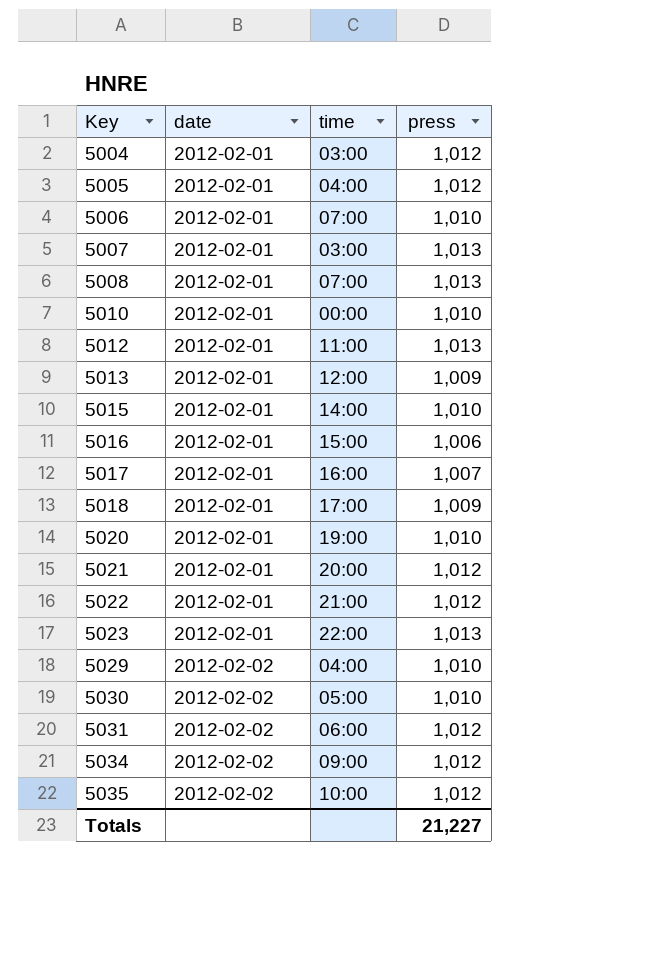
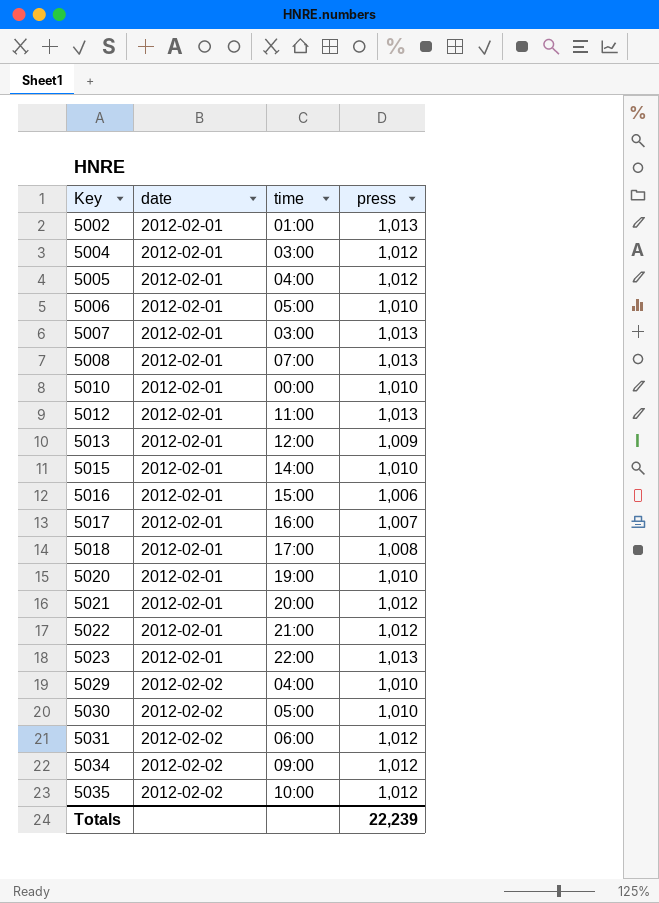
row 5002: none -> 2012-02-01 | 01:00 | 1,013
5006 | time: 07:00 -> 05:00
5018 | press: 1,009 -> 1,008
Totals | press: 21,227 -> 22,239

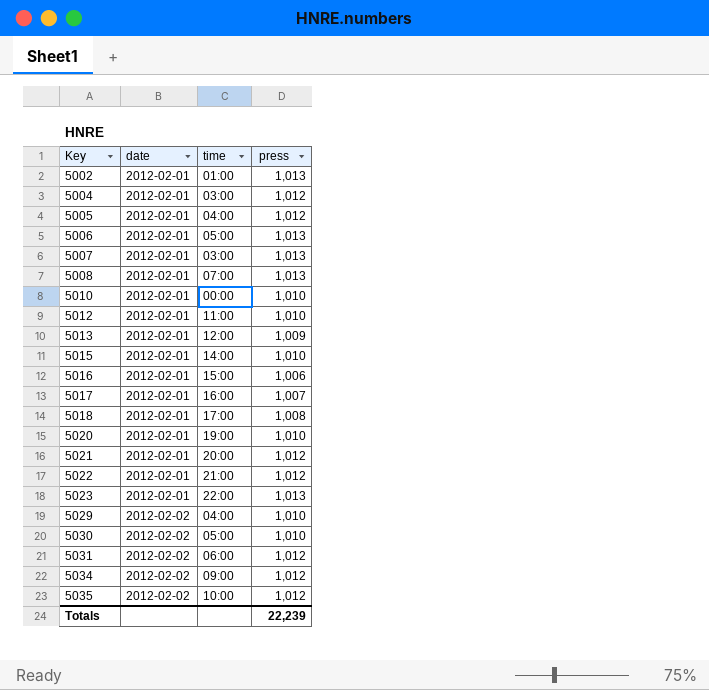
5006 | press: 1,010 -> 1,013
5012 | press: 1,013 -> 1,010

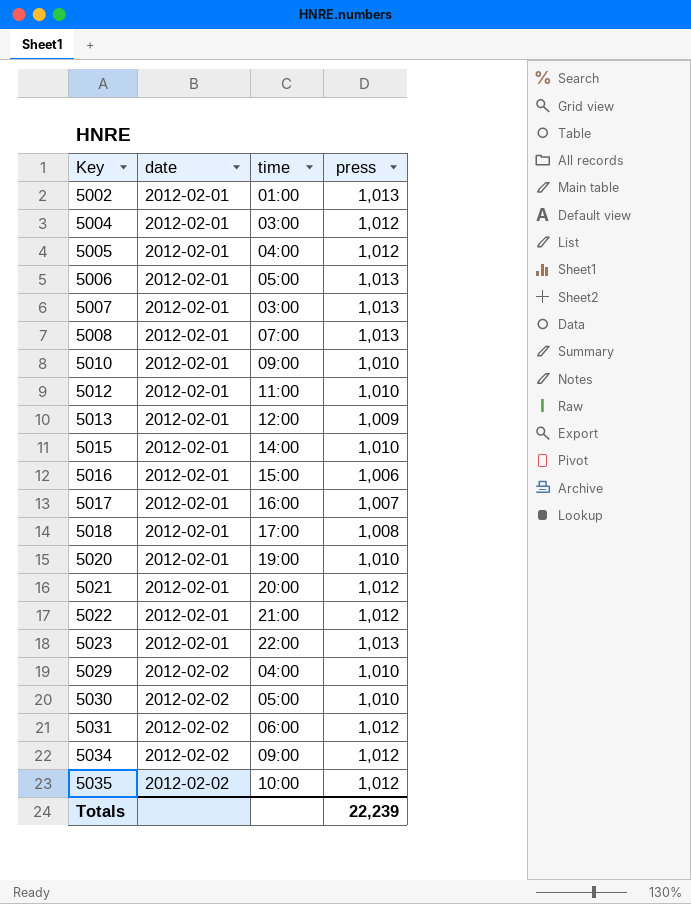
5010 | time: 00:00 -> 09:00

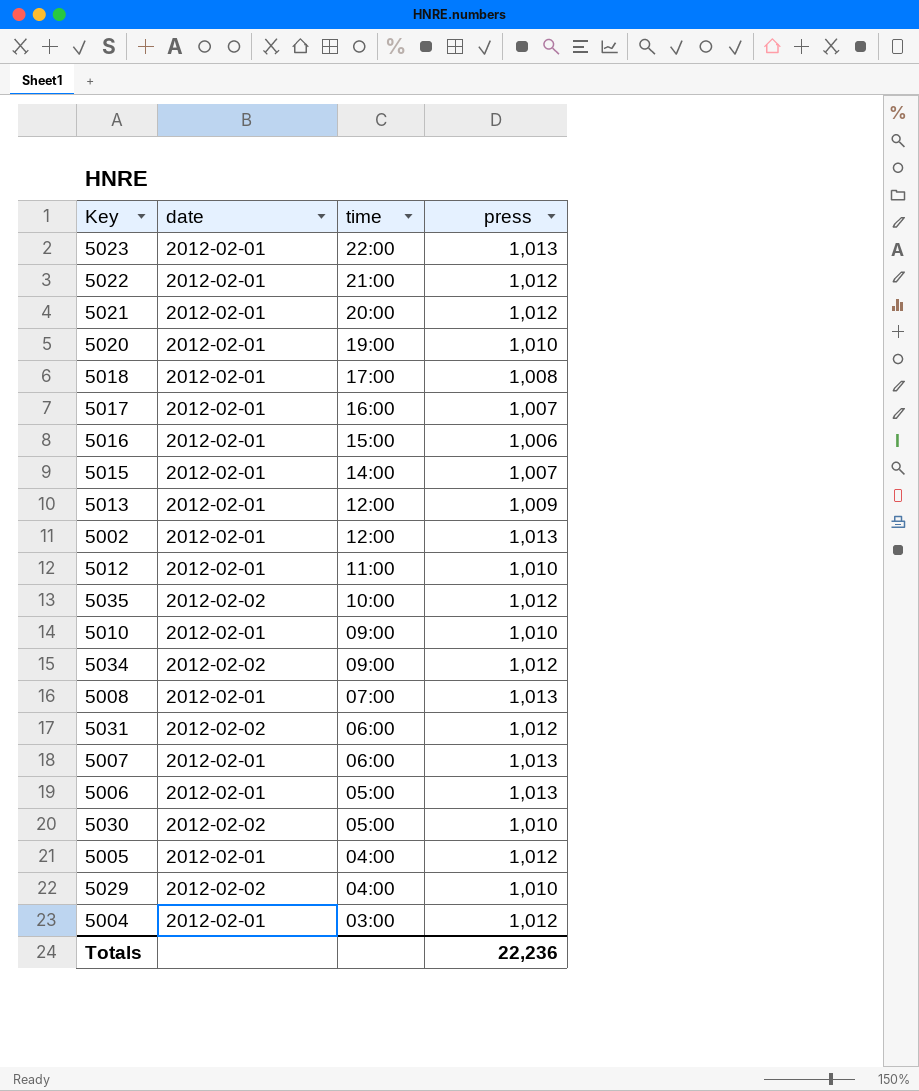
row order: Key ascending -> time descending
5015 | press: 1,010 -> 1,007
5002 | time: 01:00 -> 12:00
5007 | time: 03:00 -> 06:00
Totals | press: 22,239 -> 22,236

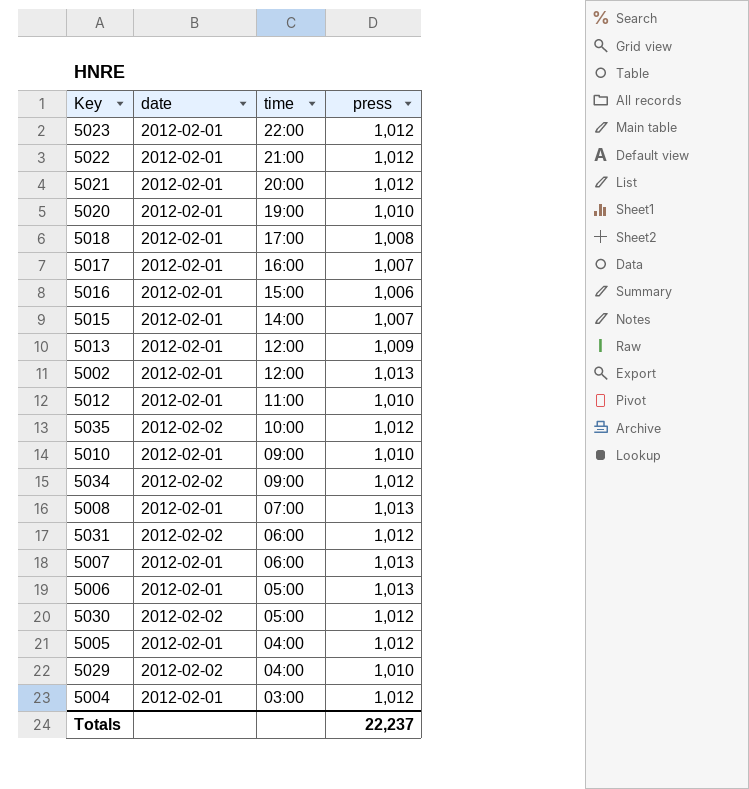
5023 | press: 1,013 -> 1,012
5030 | press: 1,010 -> 1,012
Totals | press: 22,236 -> 22,237

